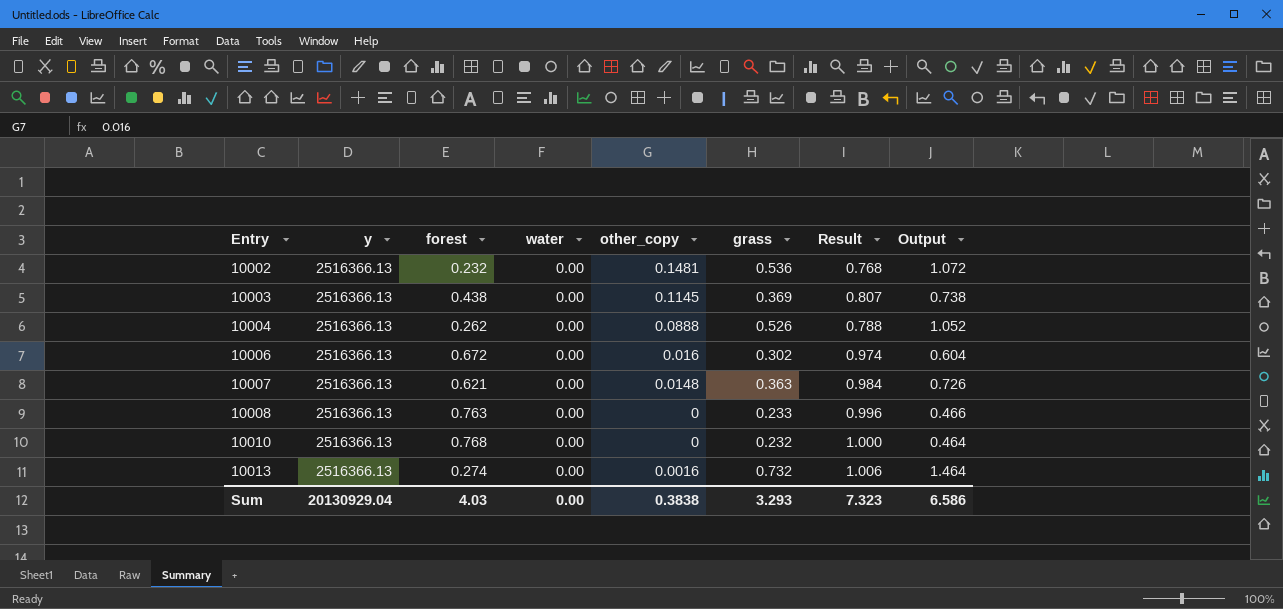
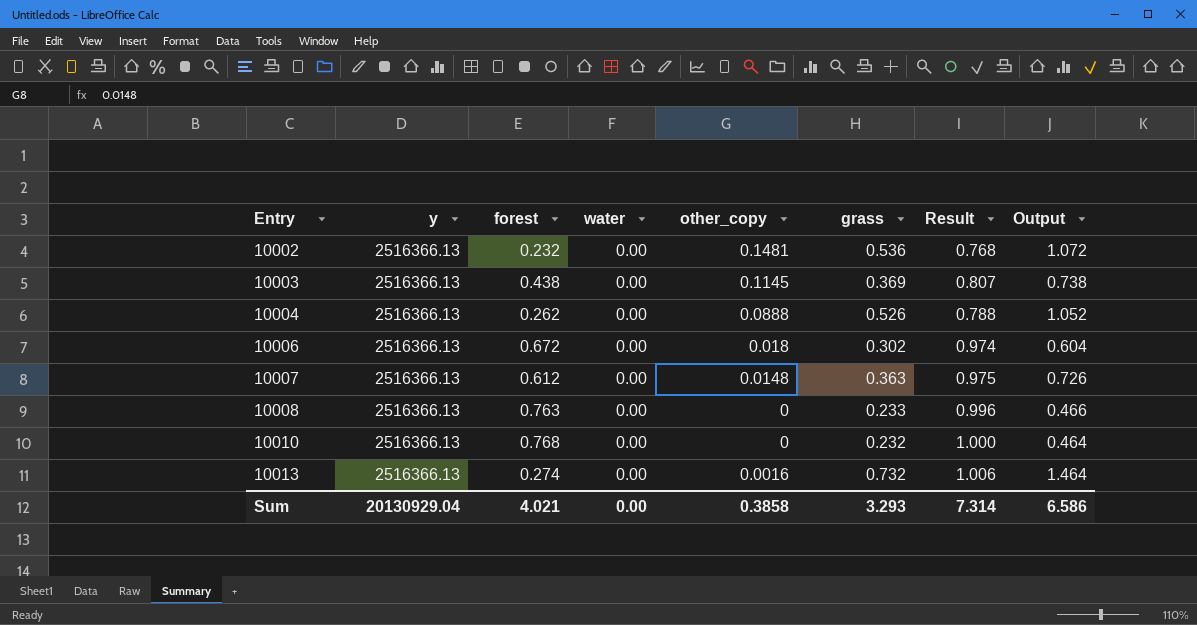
10006 | other_copy: 0.016 -> 0.018
10007 | forest: 0.621 -> 0.612
10007 | Result: 0.984 -> 0.975
Sum | forest: 4.03 -> 4.021
Sum | other_copy: 0.3838 -> 0.3858
Sum | Result: 7.323 -> 7.314

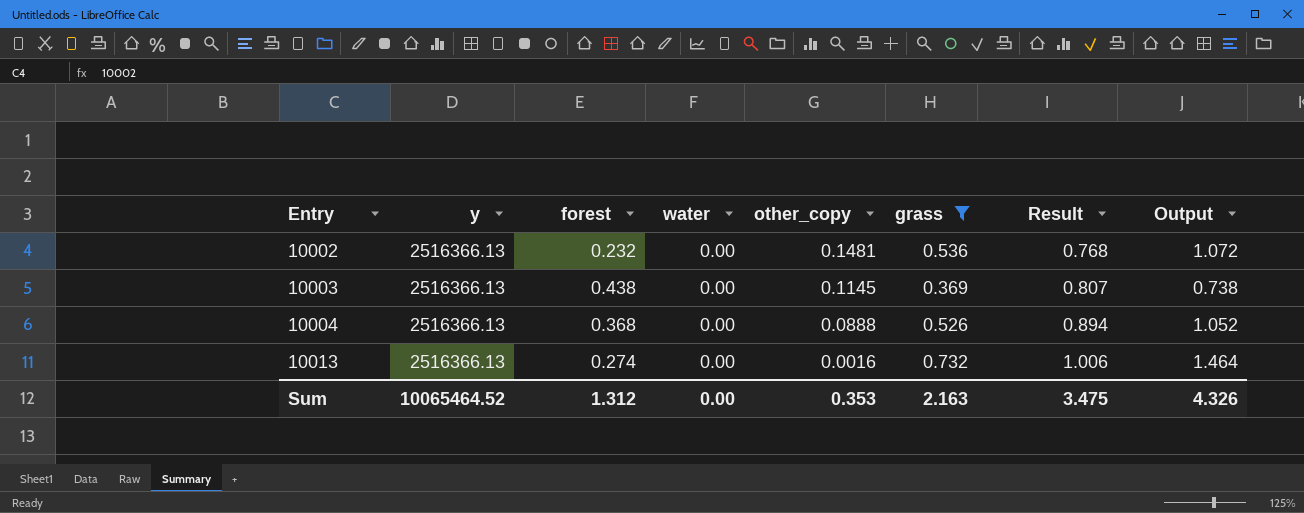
filter: none -> grass >= 0.369
10004 | forest: 0.262 -> 0.368
10004 | Result: 0.788 -> 0.894
Sum | y: 20130929.04 -> 10065464.52
Sum | forest: 4.021 -> 1.312
Sum | other_copy: 0.3858 -> 0.353
Sum | grass: 3.293 -> 2.163
Sum | Result: 7.314 -> 3.475
Sum | Output: 6.586 -> 4.326

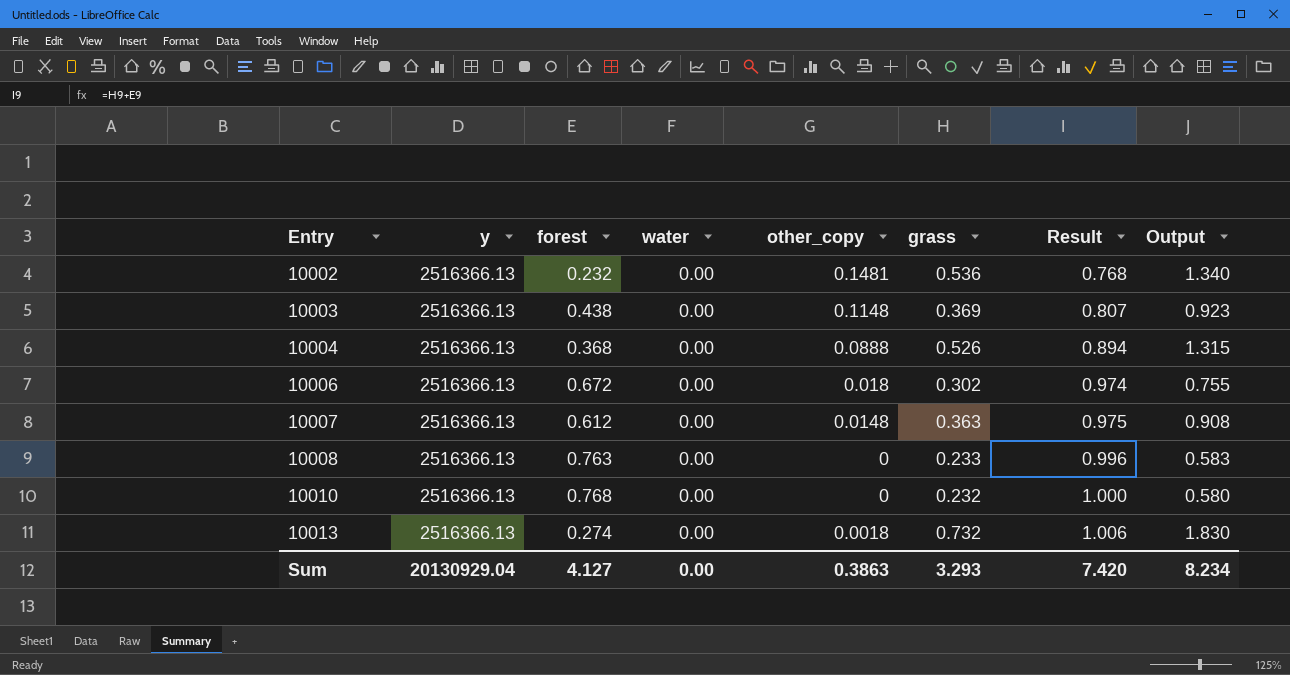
filter: grass >= 0.369 -> none
column Output | formula: [grass] * 2 -> [grass] * 2.5
10003 | other_copy: 0.1145 -> 0.1148
10013 | other_copy: 0.0016 -> 0.0018
Sum | y: 10065464.52 -> 20130929.04
Sum | forest: 1.312 -> 4.127
Sum | other_copy: 0.353 -> 0.3863
Sum | grass: 2.163 -> 3.293
Sum | Result: 3.475 -> 7.420
Sum | Output: 4.326 -> 8.234

